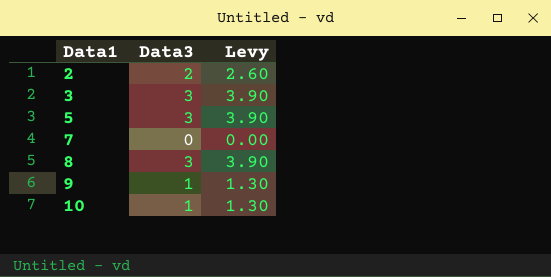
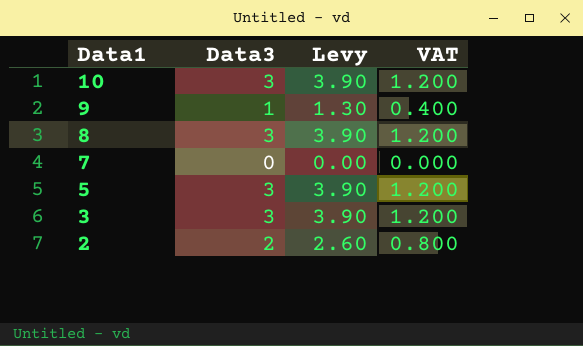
row order: Data1 ascending -> Data1 descending
column VAT | formula: none -> [Data3] * 0.4
10 | Data3: 1 -> 3
10 | Levy: 1.30 -> 3.90

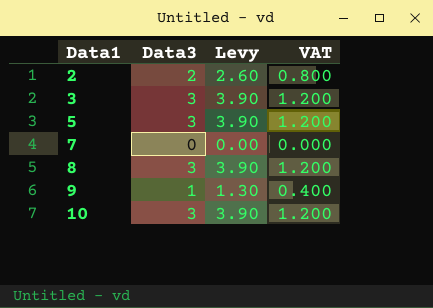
row order: Data1 descending -> Data1 ascending

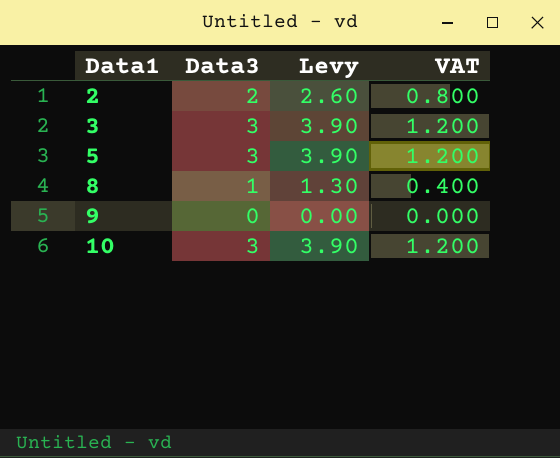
row 7: 0 | 0.00 | 0.000 -> none
8 | Data3: 3 -> 1
8 | Levy: 3.90 -> 1.30
8 | VAT: 1.200 -> 0.400
9 | Data3: 1 -> 0
9 | Levy: 1.30 -> 0.00
9 | VAT: 0.400 -> 0.000

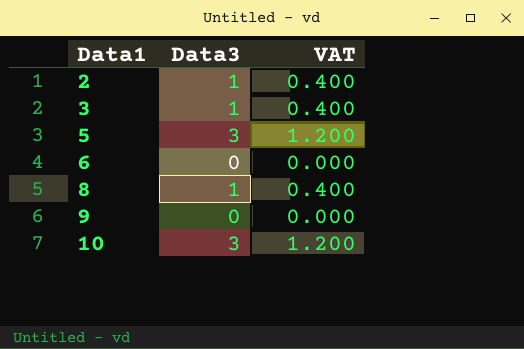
column Levy | formula: [Data3] * 1.3 -> none
2 | Data3: 2 -> 1
2 | VAT: 0.800 -> 0.400
3 | Data3: 3 -> 1
3 | VAT: 1.200 -> 0.400
row 6: none -> 0 | 0.000

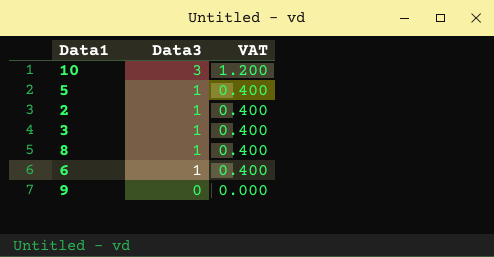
row order: Data1 ascending -> Data3 descending
5 | Data3: 3 -> 1
5 | VAT: 1.200 -> 0.400
6 | Data3: 0 -> 1
6 | VAT: 0.000 -> 0.400

